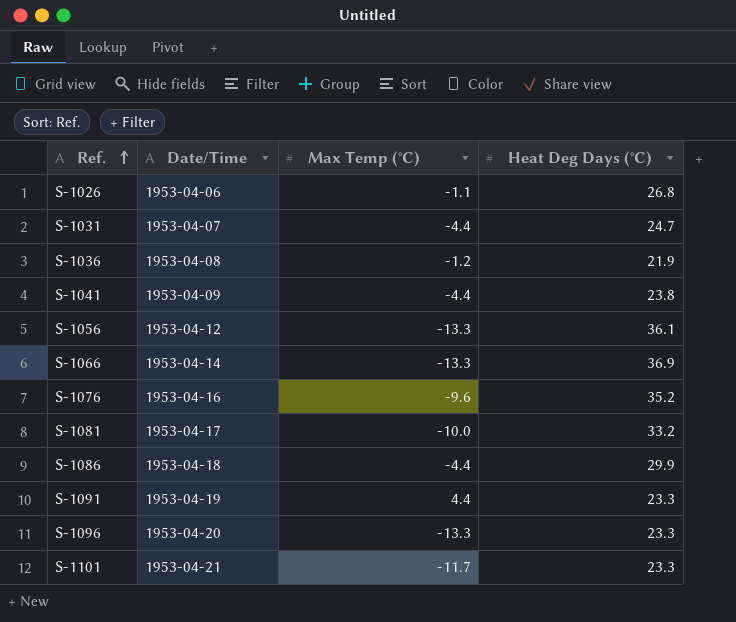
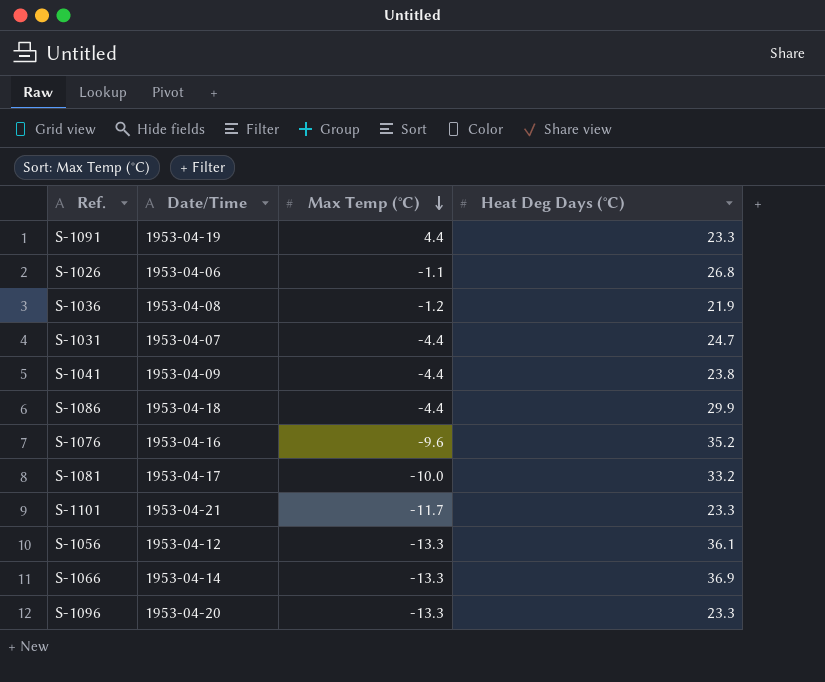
row order: Ref. ascending -> Max Temp (°C) descending

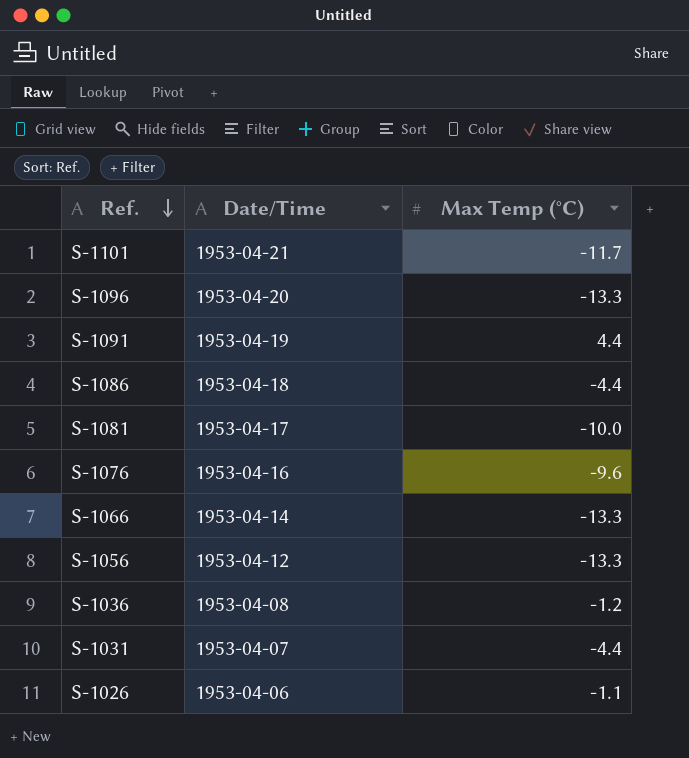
row order: Max Temp (°C) descending -> Ref. descending
column Heat Deg Days (°C) | position: 4 -> none
row S-1041: 1953-04-09 | -4.4 | 23.8 -> none

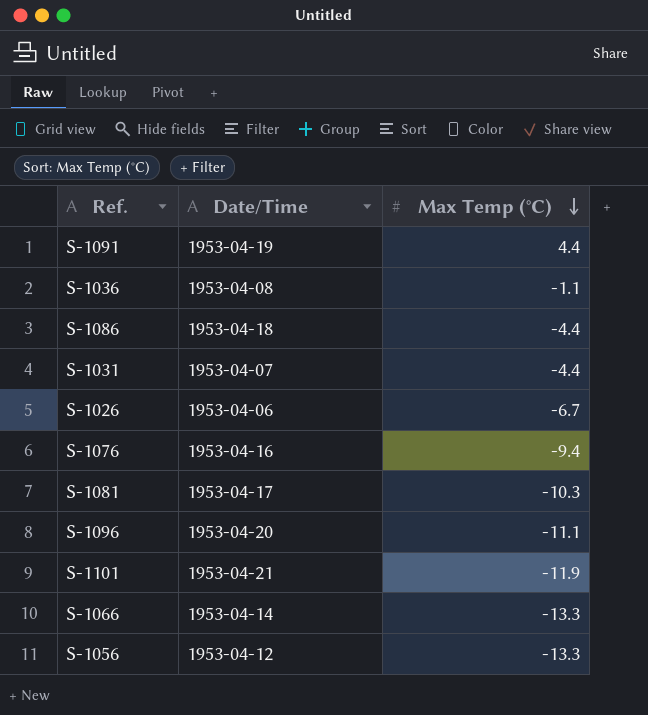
row order: Ref. descending -> Max Temp (°C) descending
S-1036 | Max Temp (°C): -1.2 -> -1.1
S-1026 | Max Temp (°C): -1.1 -> -6.7
S-1076 | Max Temp (°C): -9.6 -> -9.4
S-1081 | Max Temp (°C): -10.0 -> -10.3
S-1096 | Max Temp (°C): -13.3 -> -11.1
S-1101 | Max Temp (°C): -11.7 -> -11.9

